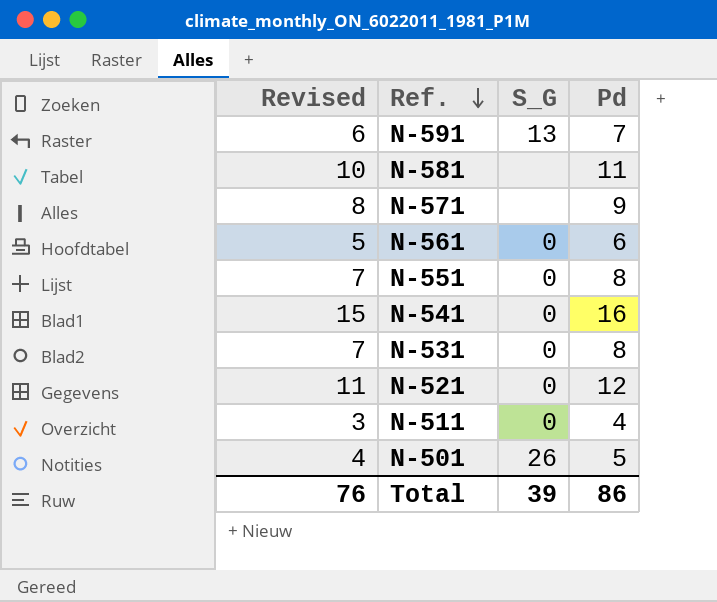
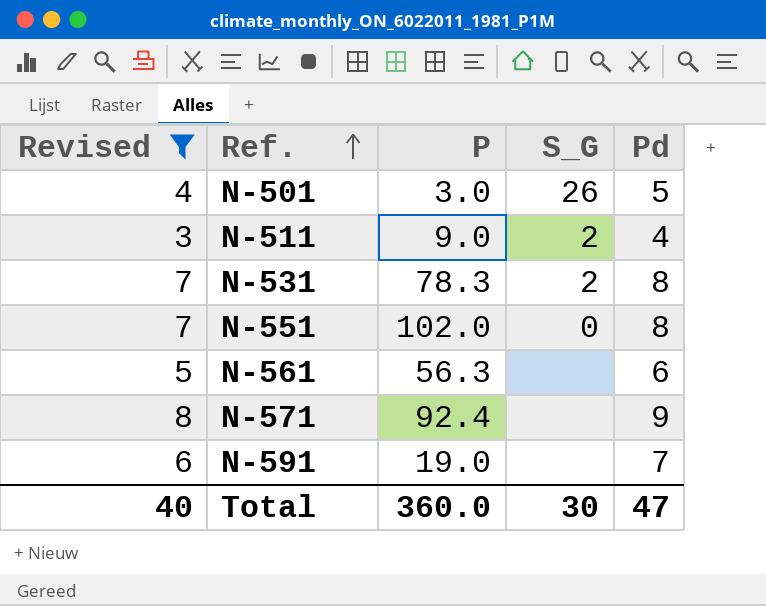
filter: none -> Revised <= 8
row order: Ref. descending -> Ref. ascending
column P | position: none -> 3
N-511 | S_G: 0 -> 2
N-531 | S_G: 0 -> 2
N-561 | S_G: 0 -> none
N-591 | S_G: 13 -> none
Total | Revised: 76 -> 40
Total | S_G: 39 -> 30
Total | Pd: 86 -> 47

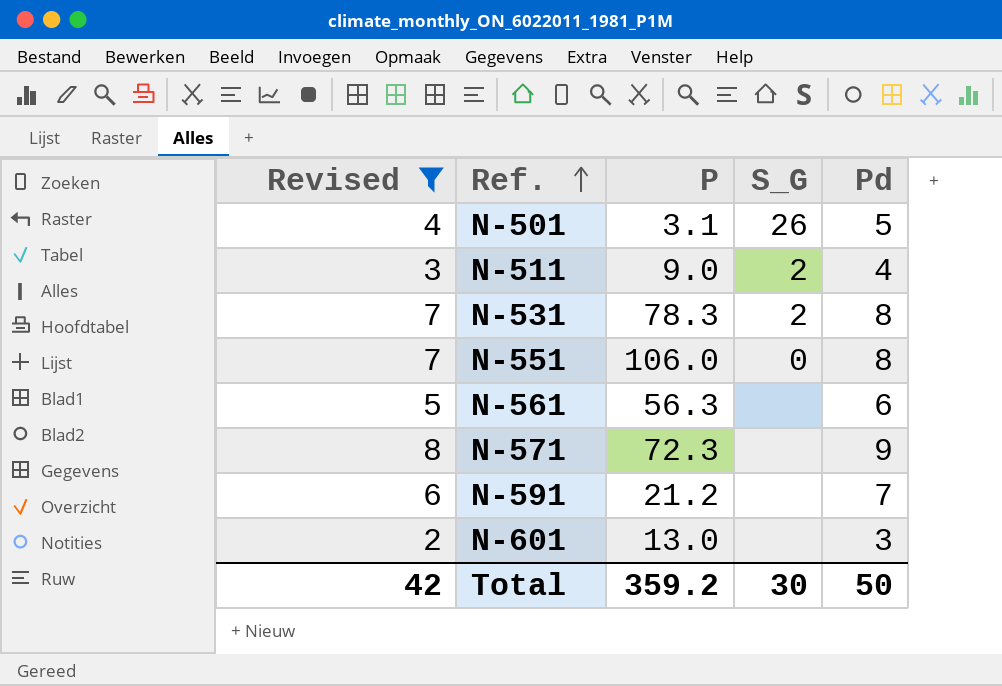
N-501 | P: 3.0 -> 3.1
N-551 | P: 102.0 -> 106.0
N-571 | P: 92.4 -> 72.3
N-591 | P: 19.0 -> 21.2
row N-601: none -> 2 | 13.0 | none | 3
Total | Revised: 40 -> 42
Total | P: 360.0 -> 359.2
Total | Pd: 47 -> 50

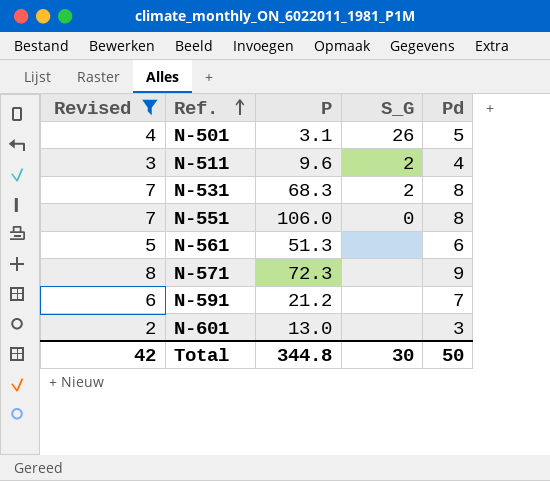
N-511 | P: 9.0 -> 9.6
N-531 | P: 78.3 -> 68.3
N-561 | P: 56.3 -> 51.3
Total | P: 359.2 -> 344.8

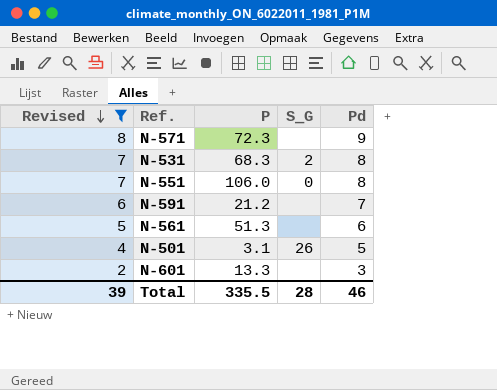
row order: Ref. ascending -> Revised descending
row N-511: 3 | 9.6 | 2 | 4 -> none
N-601 | P: 13.0 -> 13.3
Total | Revised: 42 -> 39
Total | P: 344.8 -> 335.5
Total | S_G: 30 -> 28
Total | Pd: 50 -> 46

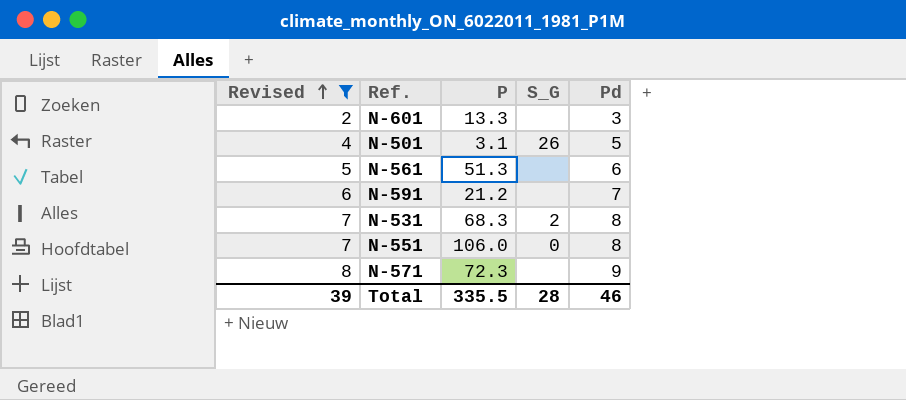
row order: Revised descending -> Revised ascending

